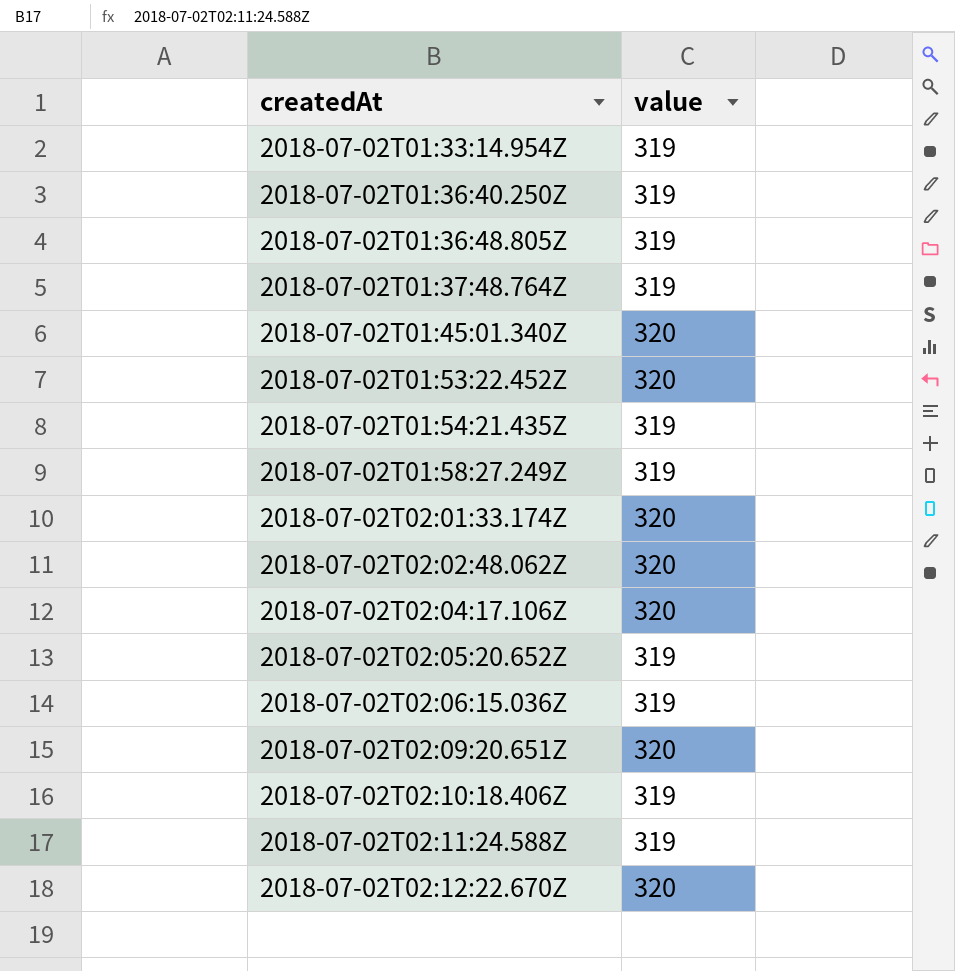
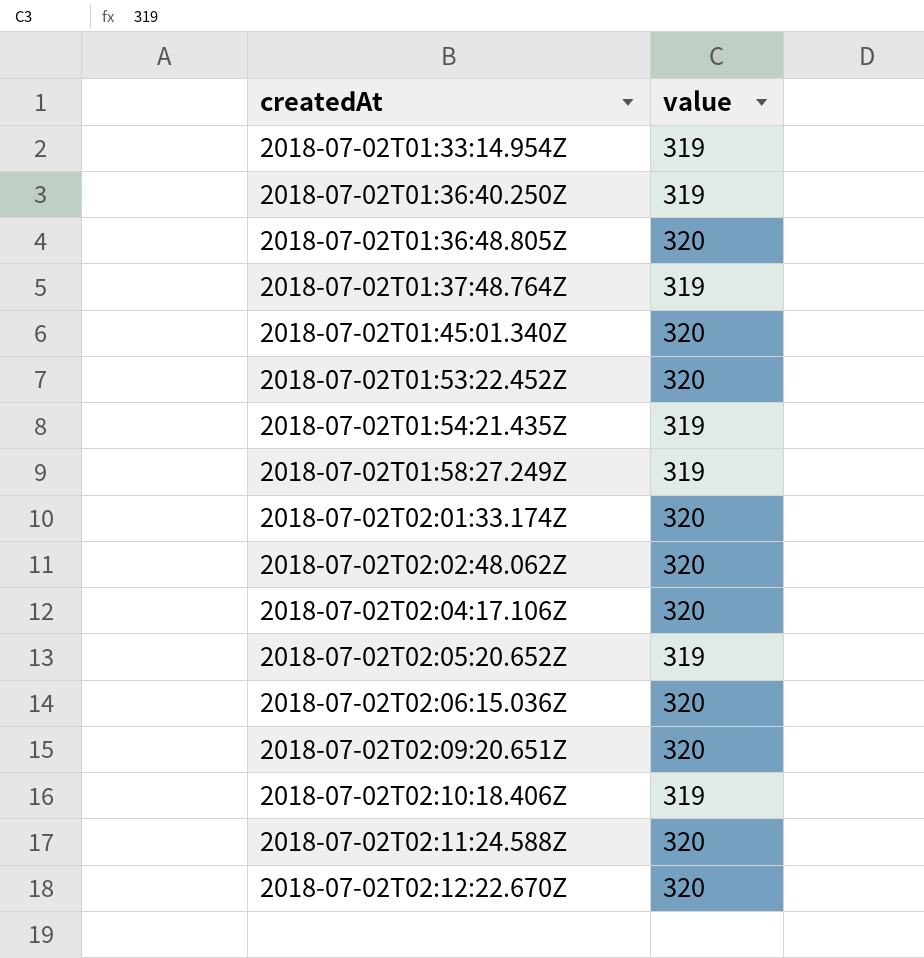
2018-07-02T01:36:48.805Z | value: 319 -> 320
2018-07-02T02:06:15.036Z | value: 319 -> 320
2018-07-02T02:11:24.588Z | value: 319 -> 320

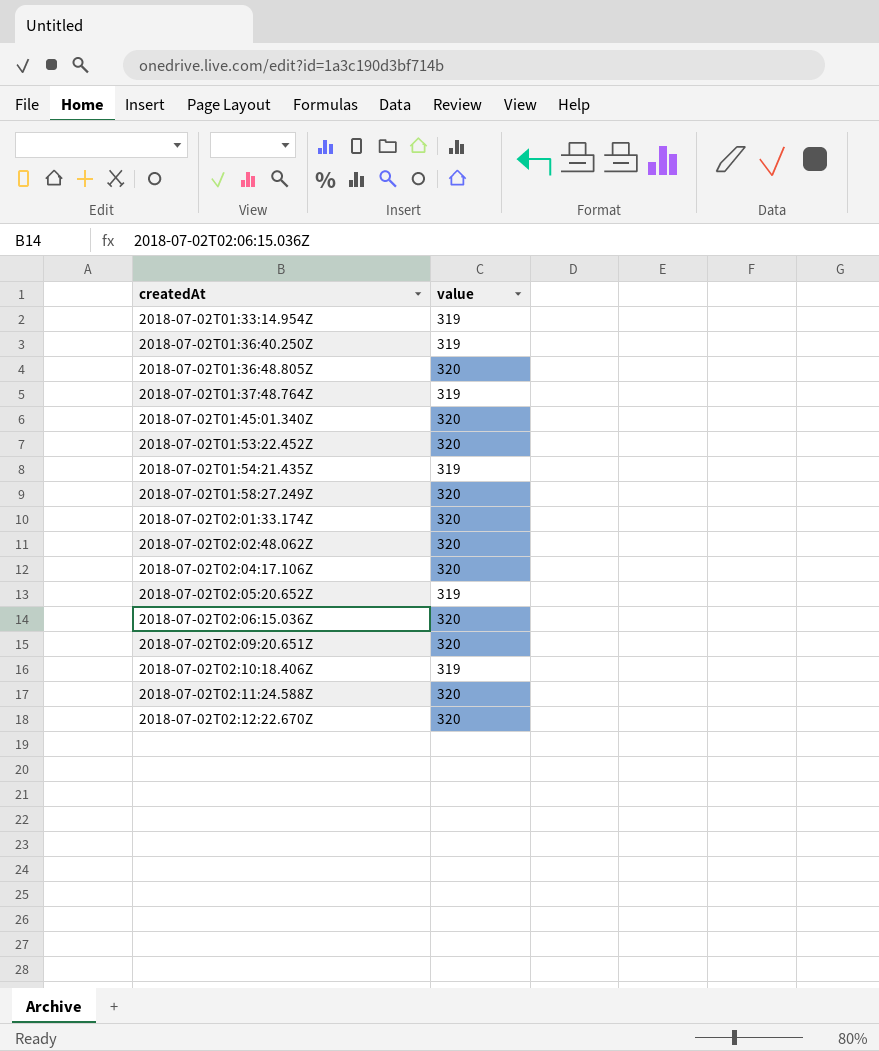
2018-07-02T01:58:27.249Z | value: 319 -> 320

